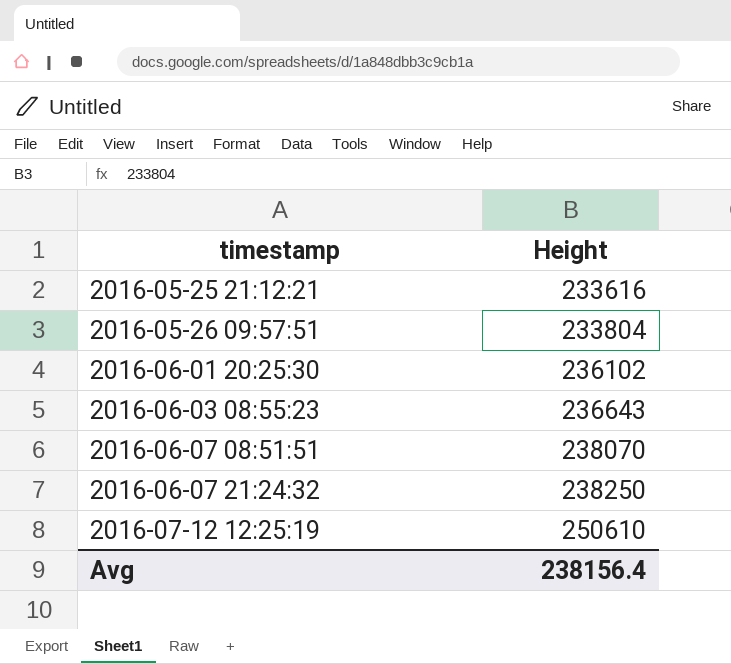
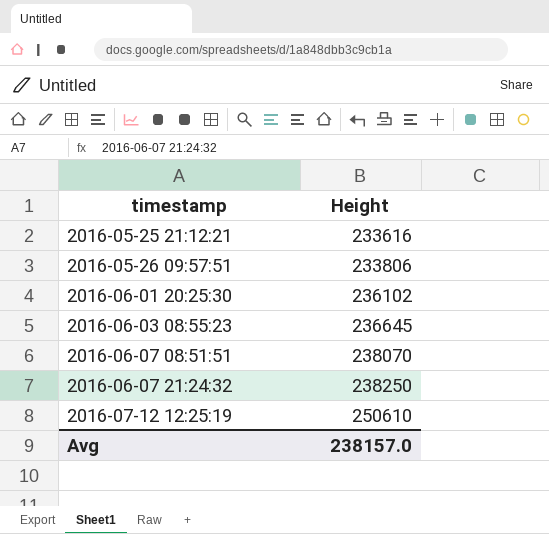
2016-05-26 09:57:51 | Height: 233804 -> 233806
2016-06-03 08:55:23 | Height: 236643 -> 236645
Avg | Height: 238156.4 -> 238157.0

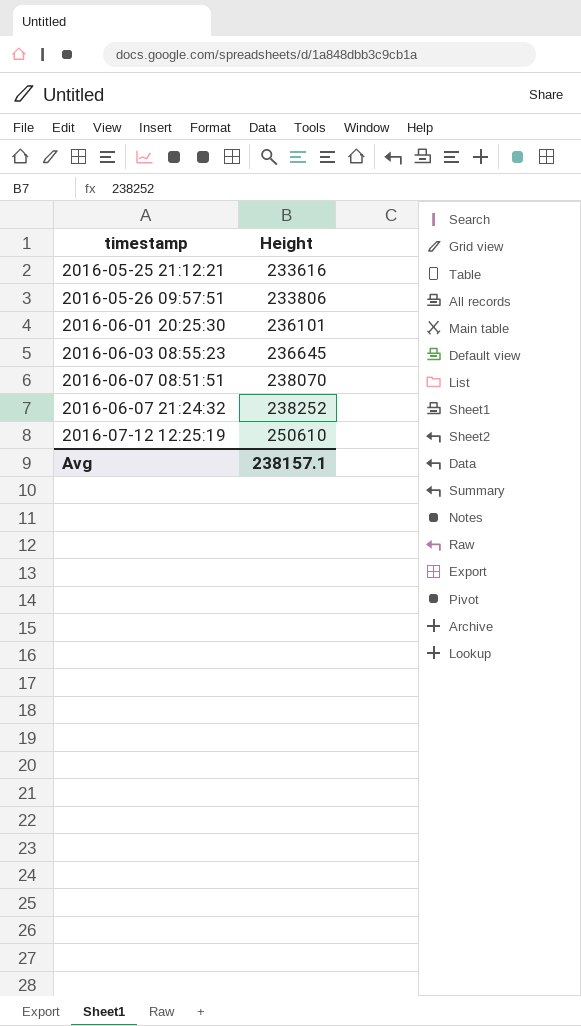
2016-06-01 20:25:30 | Height: 236102 -> 236101
2016-06-07 21:24:32 | Height: 238250 -> 238252
Avg | Height: 238157.0 -> 238157.1

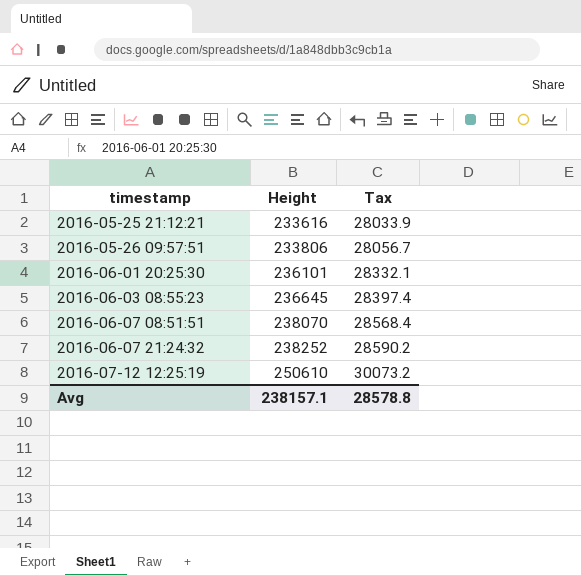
column Tax | formula: none -> [Height] * 0.12

